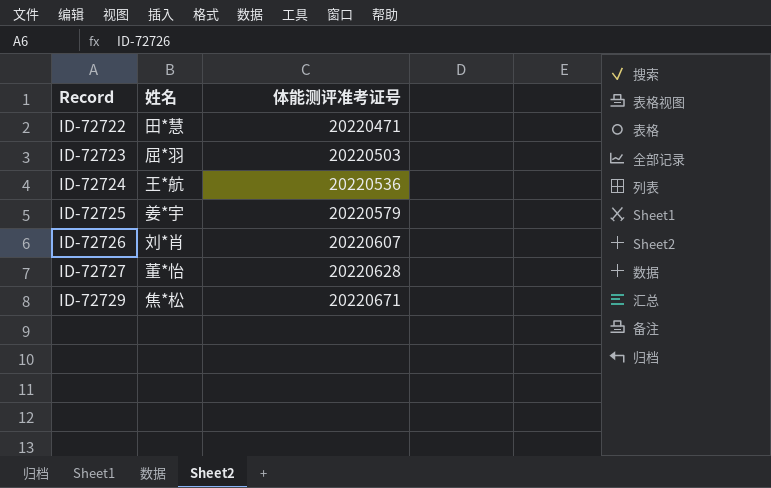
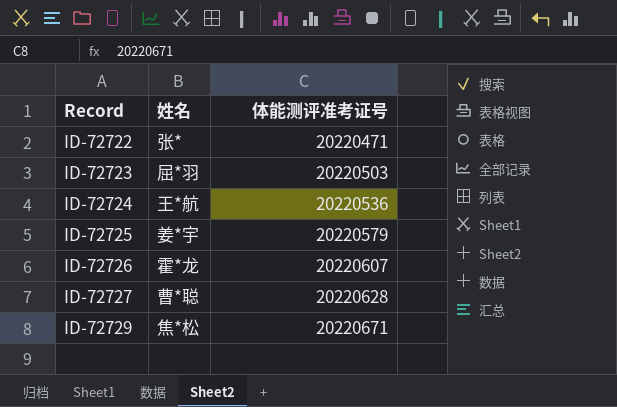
ID-72722 | 姓名: 田*慧 -> 张*
ID-72726 | 姓名: 刘*肖 -> 霍*龙
ID-72727 | 姓名: 董*怡 -> 曹*聪

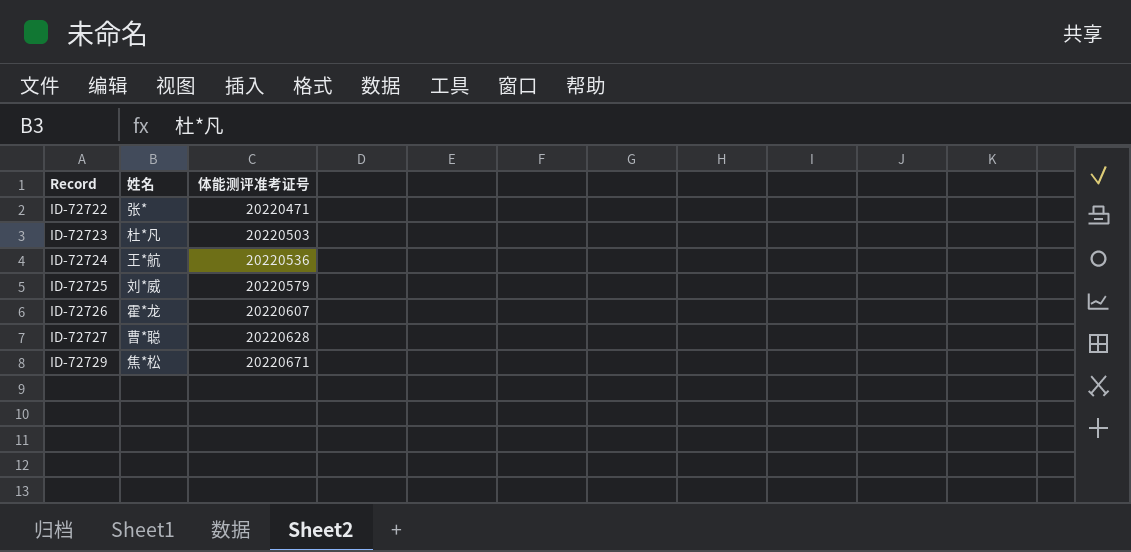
ID-72723 | 姓名: 屈*羽 -> 杜*凡
ID-72725 | 姓名: 姜*宇 -> 刘*威

